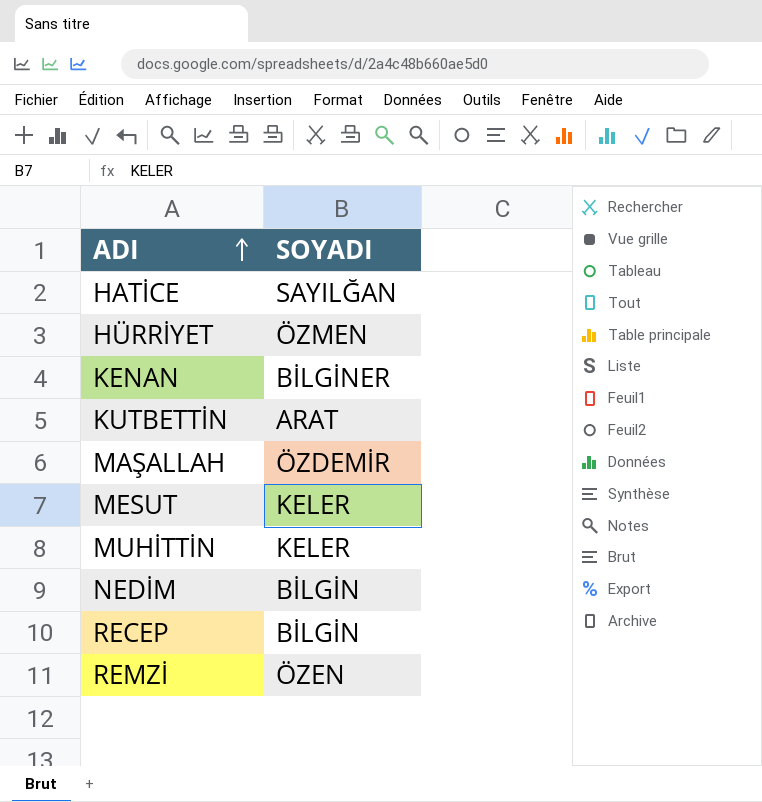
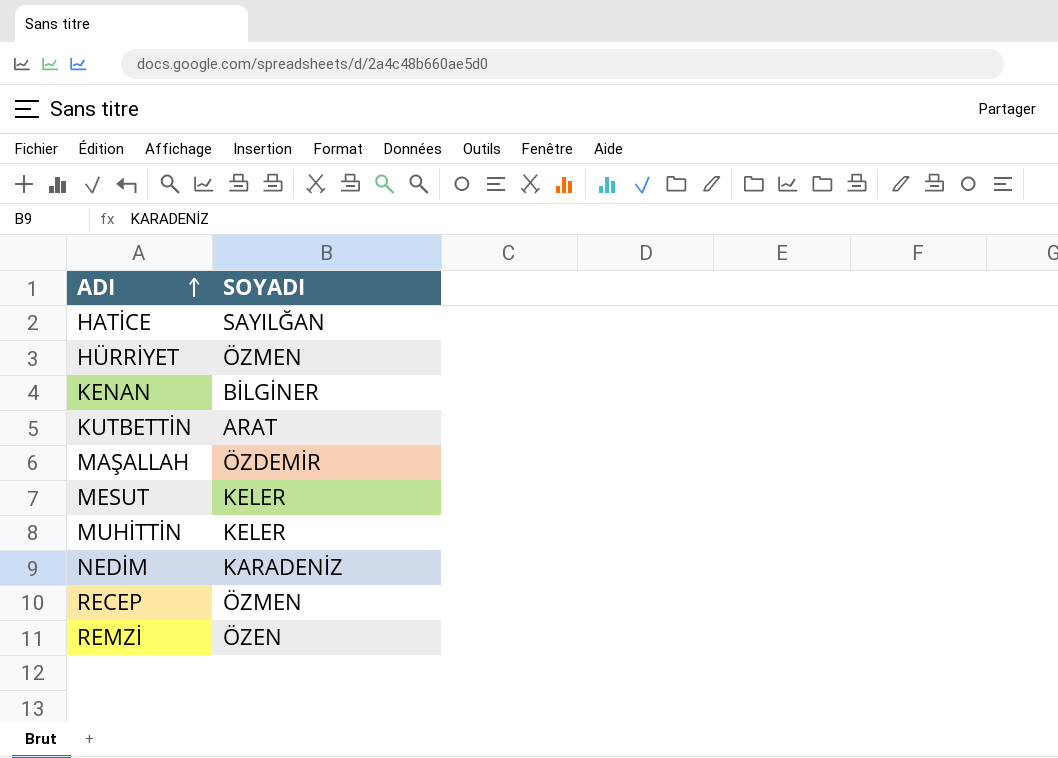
NEDİM | SOYADI: BİLGİN -> KARADENİZ
RECEP | SOYADI: BİLGİN -> ÖZMEN

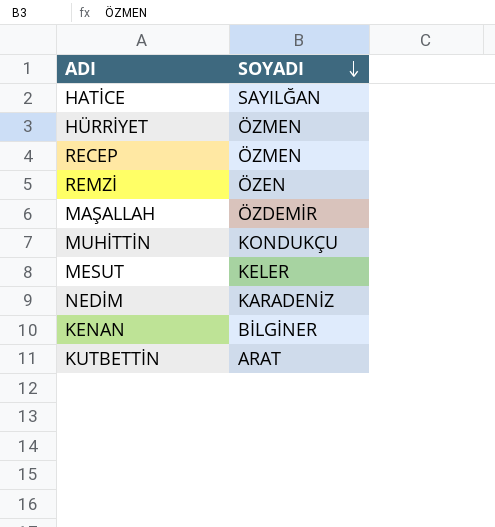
row order: ADI ascending -> SOYADI descending
MUHİTTİN | SOYADI: KELER -> KONDUKÇU

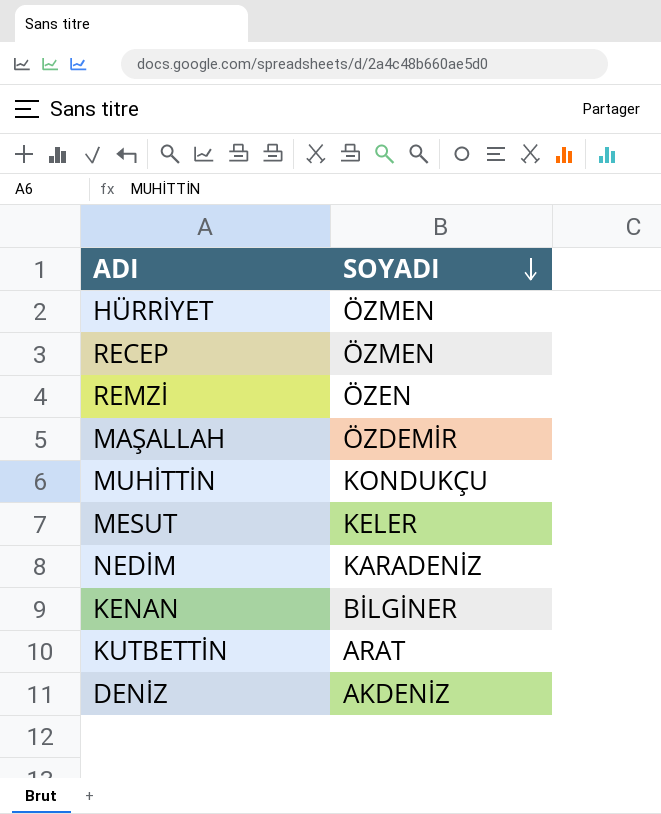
row HATİCE: SAYILĞAN -> none
row DENİZ: none -> AKDENİZ

